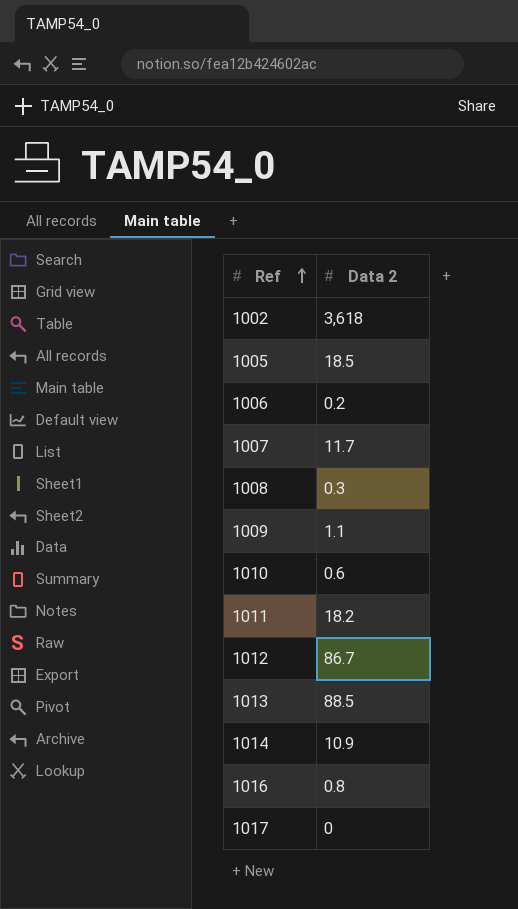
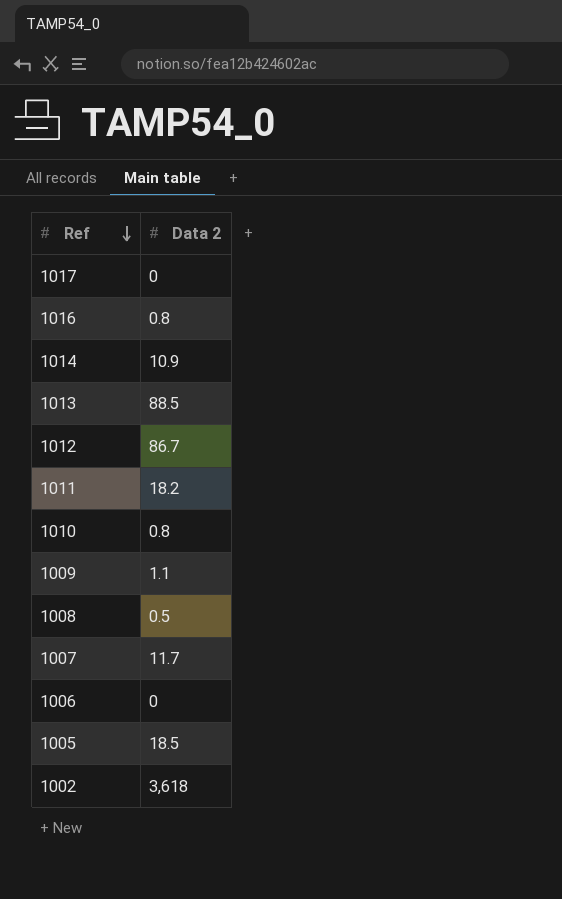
row order: Ref ascending -> Ref descending
1010 | Data 2: 0.6 -> 0.8
1008 | Data 2: 0.3 -> 0.5
1006 | Data 2: 0.2 -> 0

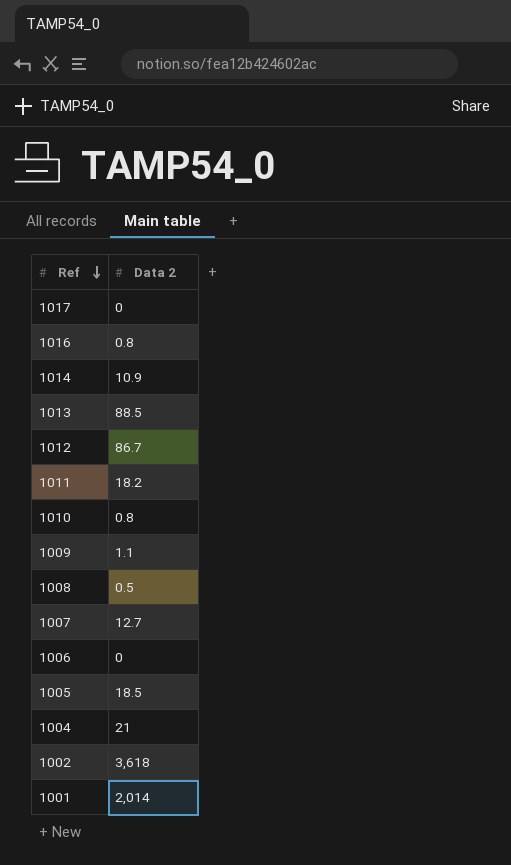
1007 | Data 2: 11.7 -> 12.7
row 1004: none -> 21
row 1001: none -> 2,014

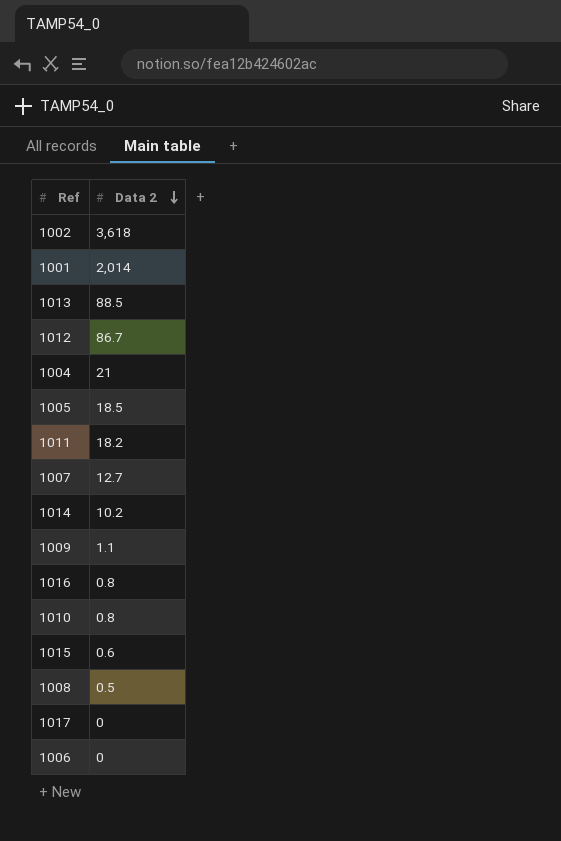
row order: Ref descending -> Data 2 descending
1014 | Data 2: 10.9 -> 10.2
row 1015: none -> 0.6

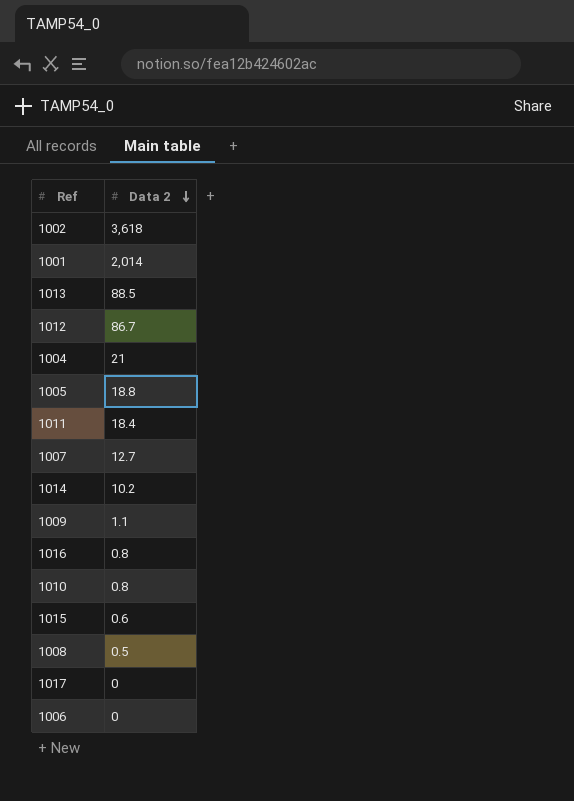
1005 | Data 2: 18.5 -> 18.8
1011 | Data 2: 18.2 -> 18.4

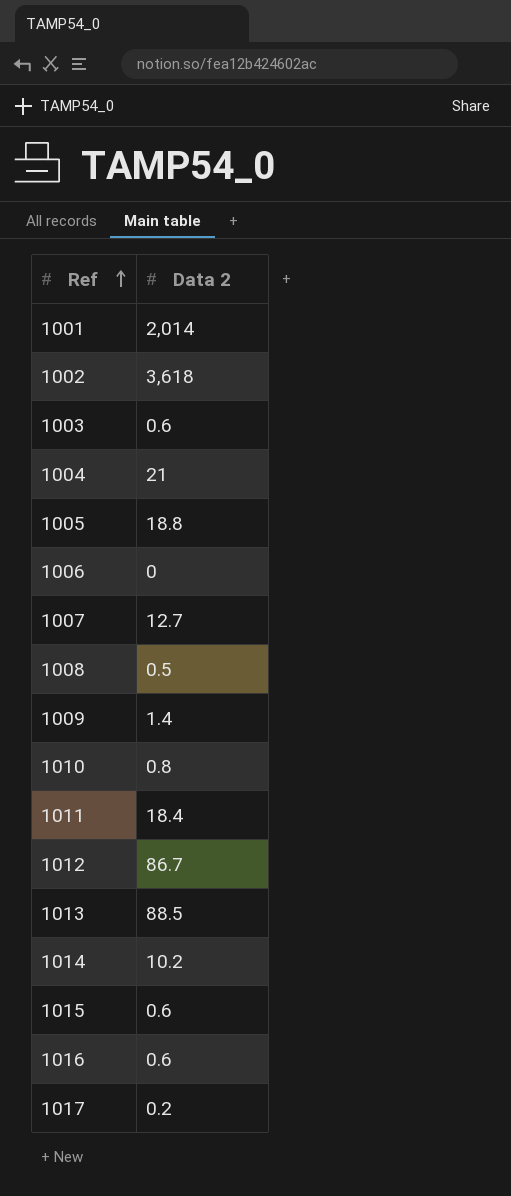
row order: Data 2 descending -> Ref ascending
row 1003: none -> 0.6
1009 | Data 2: 1.1 -> 1.4
1016 | Data 2: 0.8 -> 0.6
1017 | Data 2: 0 -> 0.2

